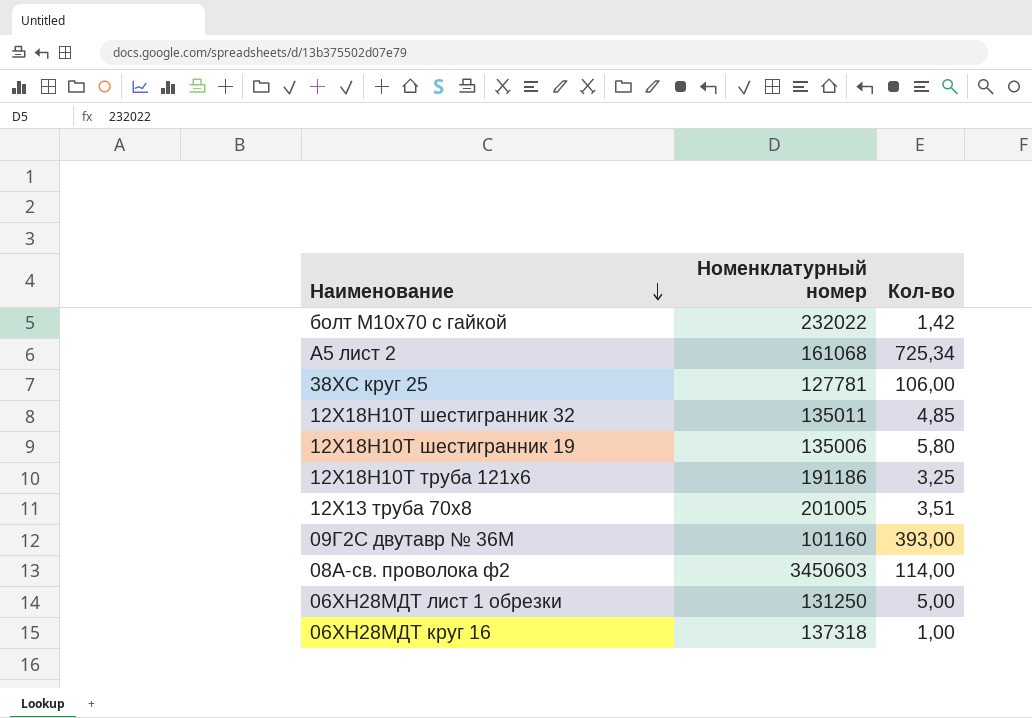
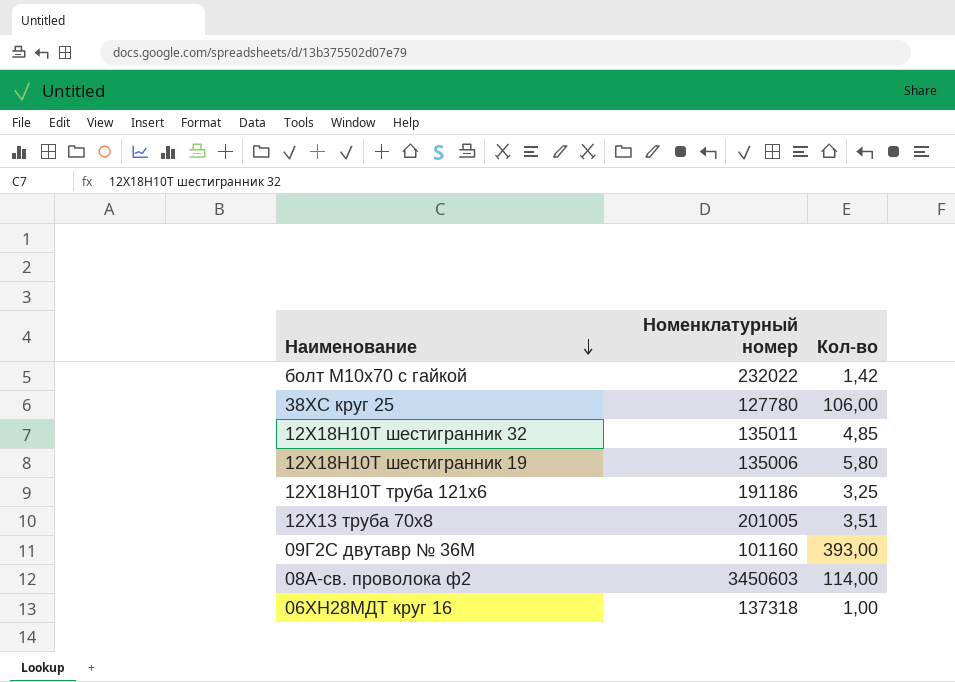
row А5 лист 2: 161068 | 725,34 -> none
row 06ХН28МДТ лист 1 обрезки: 131250 | 5,00 -> none
38ХС круг 25 | Номенклатурный номер: 127781 -> 127780

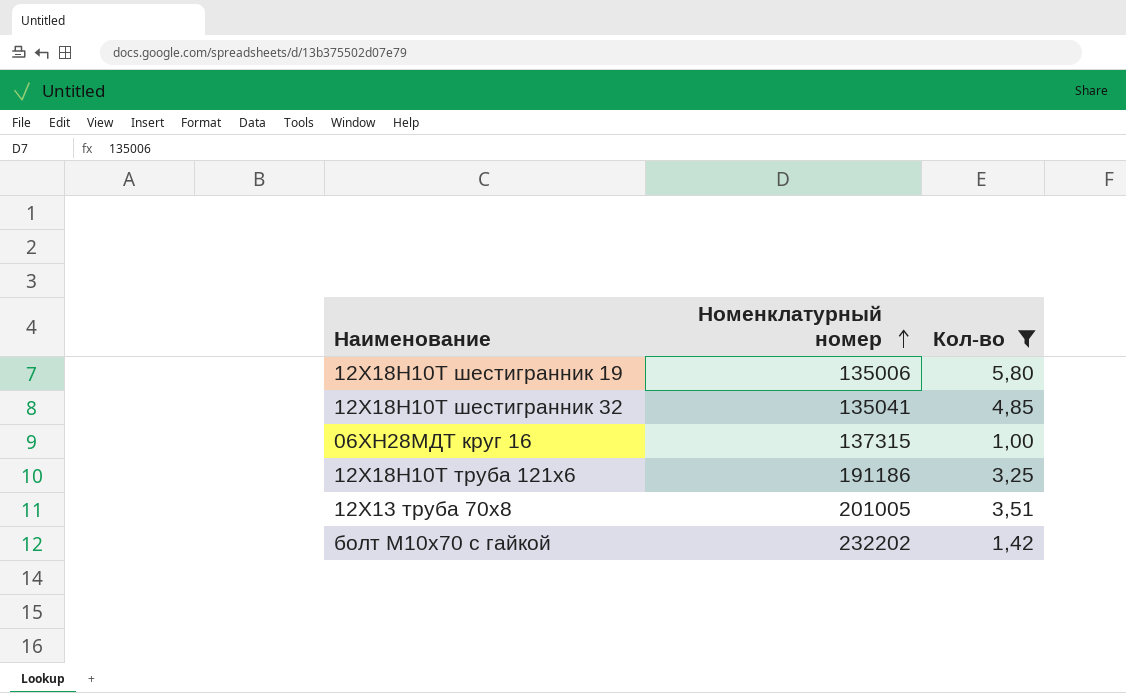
filter: none -> Кол-во <= 5,80
row order: Наименование descending -> Номенклатурный номер ascending
12Х18Н10Т шестигранник 32 | Номенклатурный номер: 135011 -> 135041
06ХН28МДТ круг 16 | Номенклатурный номер: 137318 -> 137315
болт М10х70 с гайкой | Номенклатурный номер: 232022 -> 232202

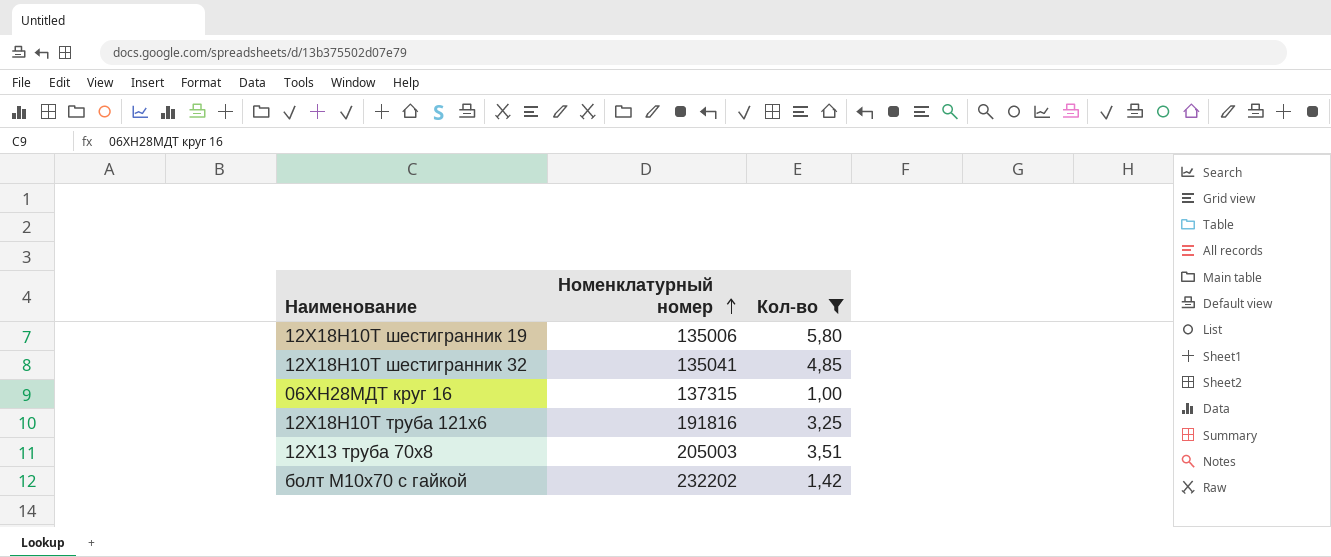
12Х18Н10Т труба 121х6 | Номенклатурный номер: 191186 -> 191816
12Х13 труба 70х8 | Номенклатурный номер: 201005 -> 205003

